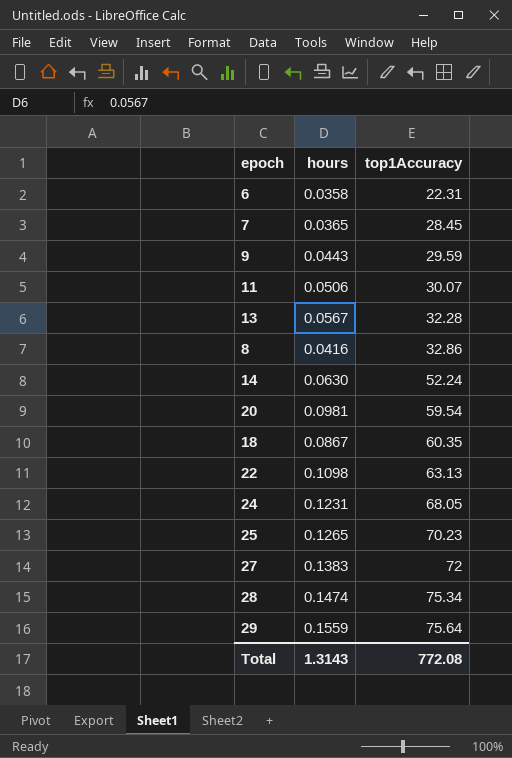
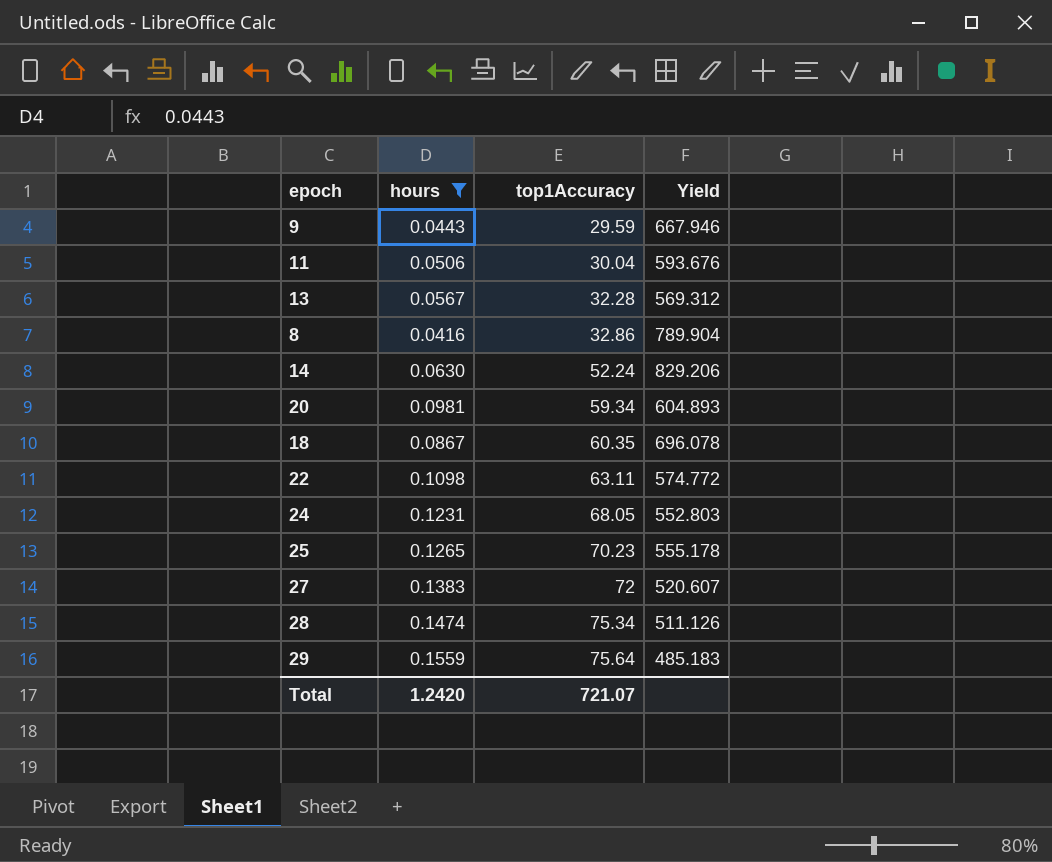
filter: none -> hours >= 0.0416
column Yield | formula: none -> [top1Accuracy] / [hours]
11 | top1Accuracy: 30.07 -> 30.04
20 | top1Accuracy: 59.54 -> 59.34
22 | top1Accuracy: 63.13 -> 63.11
Total | hours: 1.3143 -> 1.2420
Total | top1Accuracy: 772.08 -> 721.07

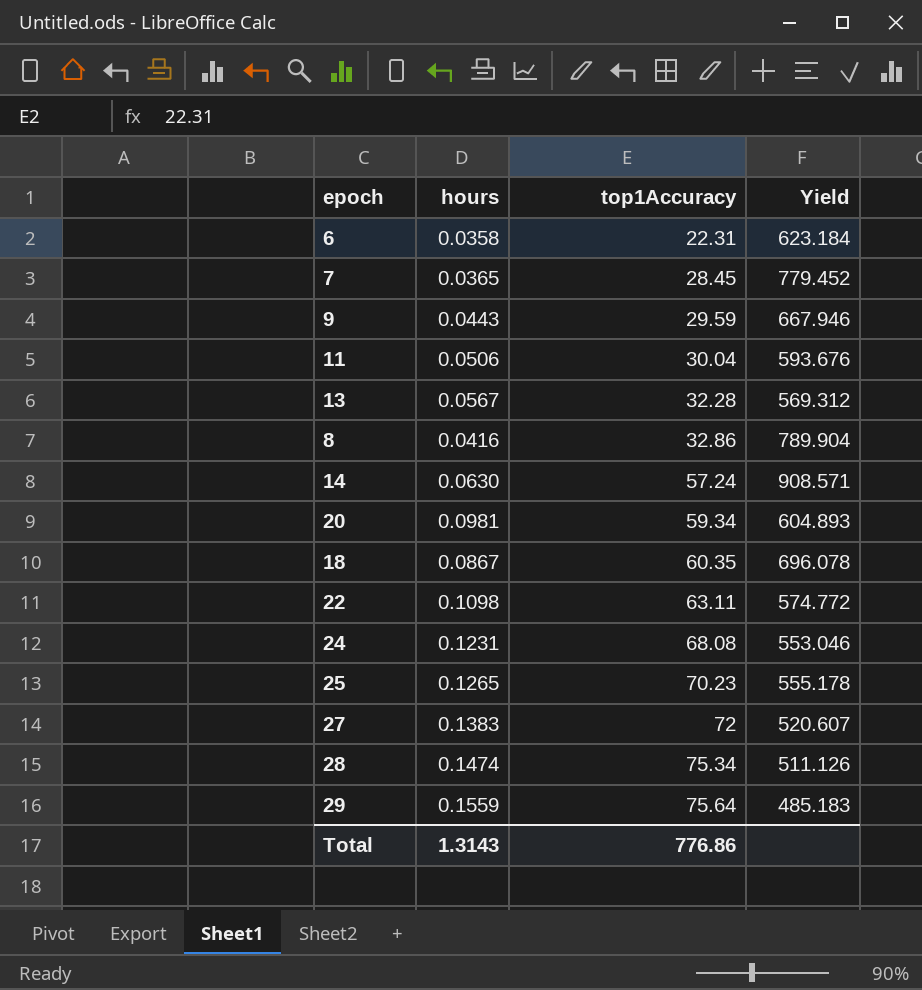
filter: hours >= 0.0416 -> none
14 | top1Accuracy: 52.24 -> 57.24
14 | Yield: 829.206 -> 908.571
24 | top1Accuracy: 68.05 -> 68.08
24 | Yield: 552.803 -> 553.046
Total | hours: 1.2420 -> 1.3143
Total | top1Accuracy: 721.07 -> 776.86

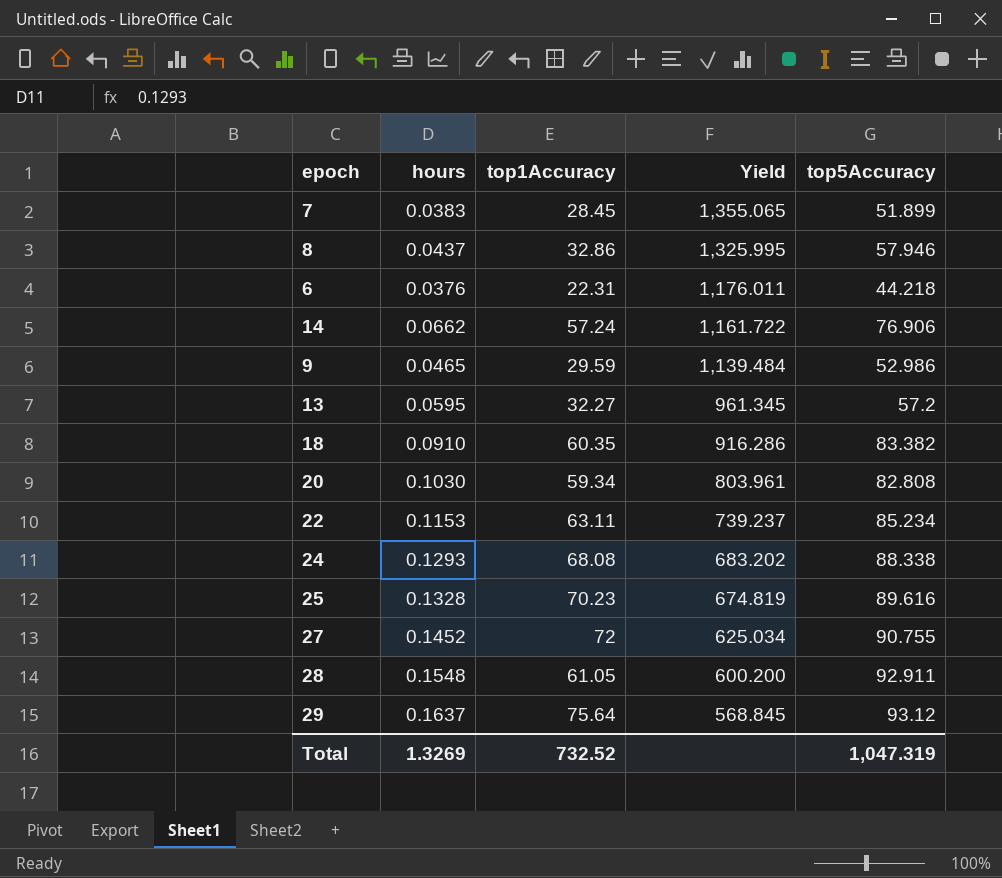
row order: top1Accuracy ascending -> Yield descending
column Yield | formula: [top1Accuracy] / [hours] -> [top5Accuracy] / [hours]
column top5Accuracy | position: none -> 5
row 11: 0.0506 | 30.04 | 593.676 -> none
7 | hours: 0.0365 -> 0.0383
8 | hours: 0.0416 -> 0.0437
6 | hours: 0.0358 -> 0.0376
14 | hours: 0.0630 -> 0.0662
9 | hours: 0.0443 -> 0.0465
13 | hours: 0.0567 -> 0.0595
13 | top1Accuracy: 32.28 -> 32.27
18 | hours: 0.0867 -> 0.0910
20 | hours: 0.0981 -> 0.1030
22 | hours: 0.1098 -> 0.1153
24 | hours: 0.1231 -> 0.1293
25 | hours: 0.1265 -> 0.1328
27 | hours: 0.1383 -> 0.1452
28 | hours: 0.1474 -> 0.1548
28 | top1Accuracy: 75.34 -> 61.05
29 | hours: 0.1559 -> 0.1637
Total | hours: 1.3143 -> 1.3269
Total | top1Accuracy: 776.86 -> 732.52

